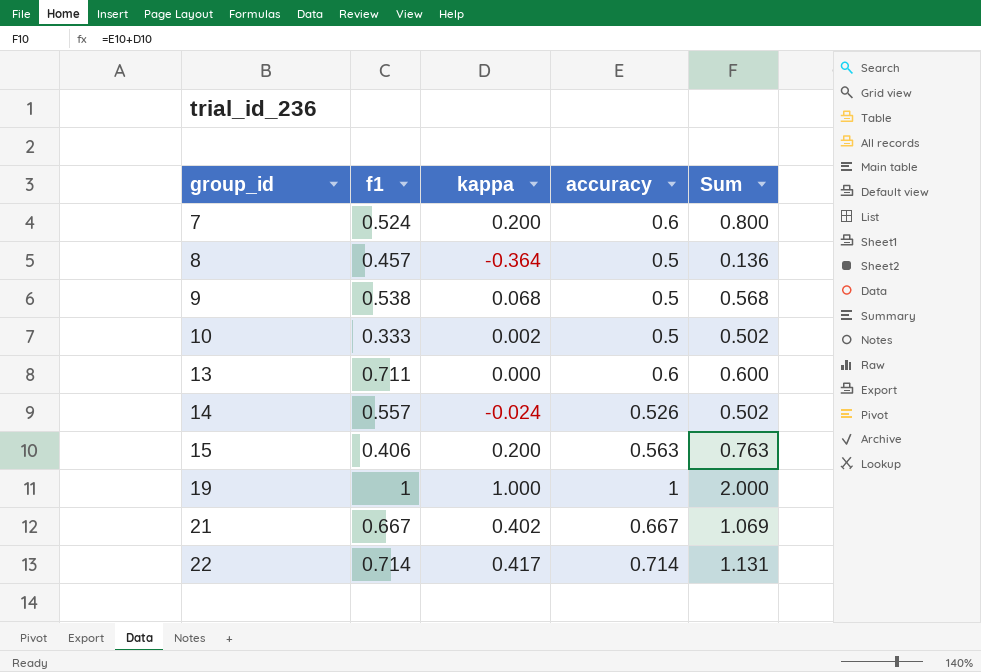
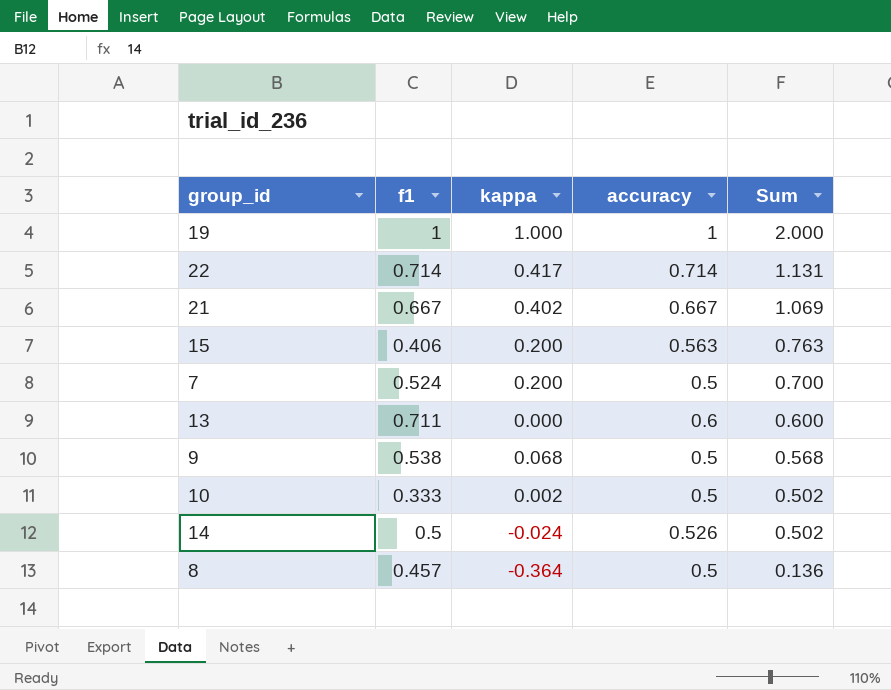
row order: group_id ascending -> Sum descending
7 | accuracy: 0.6 -> 0.5
7 | Sum: 0.800 -> 0.700
14 | f1: 0.557 -> 0.5

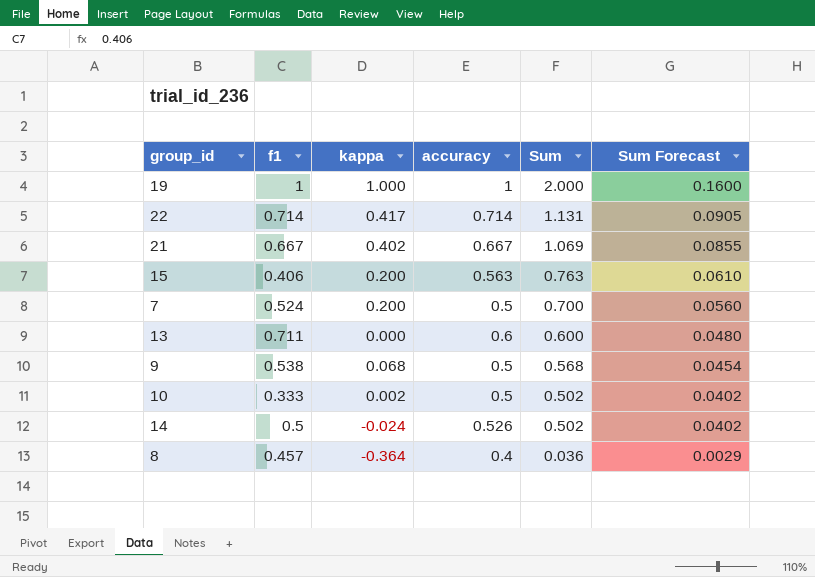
column Sum Forecast | formula: none -> [Sum] * 0.08
8 | accuracy: 0.5 -> 0.4
8 | Sum: 0.136 -> 0.036

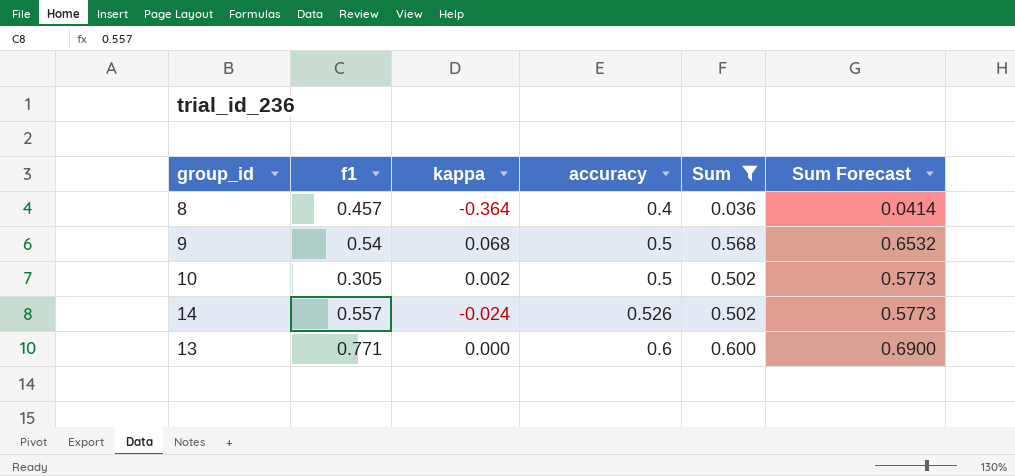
filter: none -> Sum <= 0.600
row order: Sum descending -> accuracy ascending
column Sum Forecast | formula: [Sum] * 0.08 -> [Sum] * 1.15
9 | f1: 0.538 -> 0.54
10 | f1: 0.333 -> 0.305
14 | f1: 0.5 -> 0.557
13 | f1: 0.711 -> 0.771

